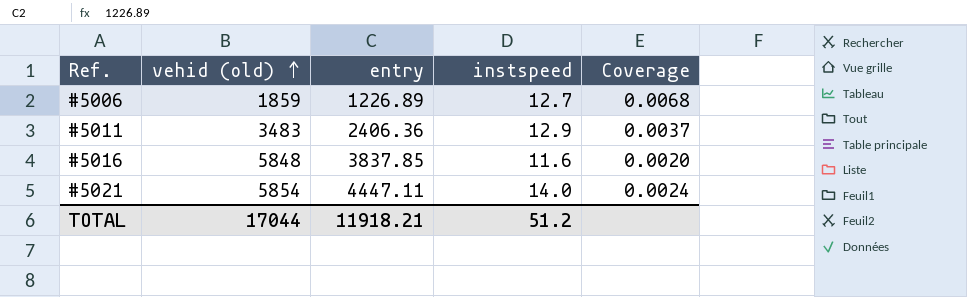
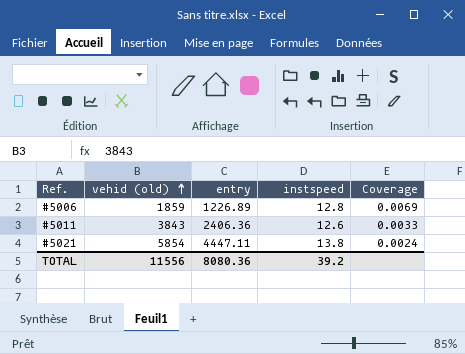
row #5016: 5848 | 3837.85 | 11.6 | 0.0020 -> none
#5006 | instspeed: 12.7 -> 12.8
#5006 | Coverage: 0.0068 -> 0.0069
#5011 | vehid (old): 3483 -> 3843
#5011 | instspeed: 12.9 -> 12.6
#5011 | Coverage: 0.0037 -> 0.0033
#5021 | instspeed: 14.0 -> 13.8
TOTAL | vehid (old): 17044 -> 11556
TOTAL | entry: 11918.21 -> 8080.36
TOTAL | instspeed: 51.2 -> 39.2

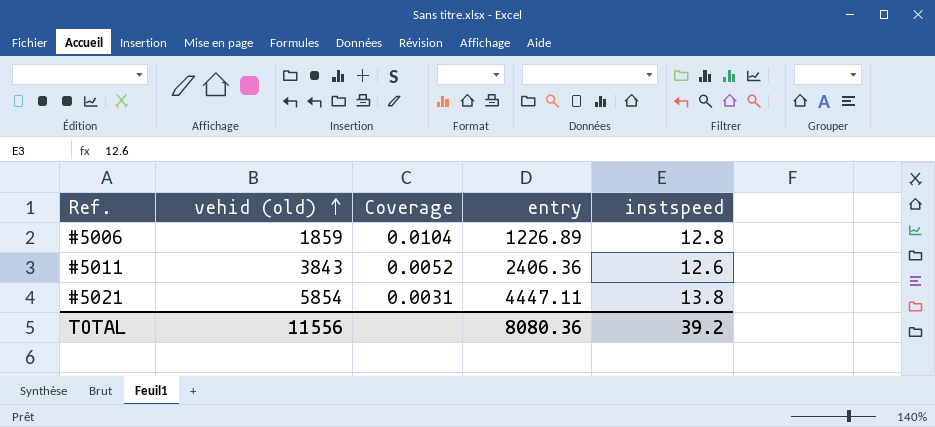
column Coverage | formula: [instspeed] / [vehid (old)] -> [instspeed] / [entry]
column Coverage | position: 5 -> 3

